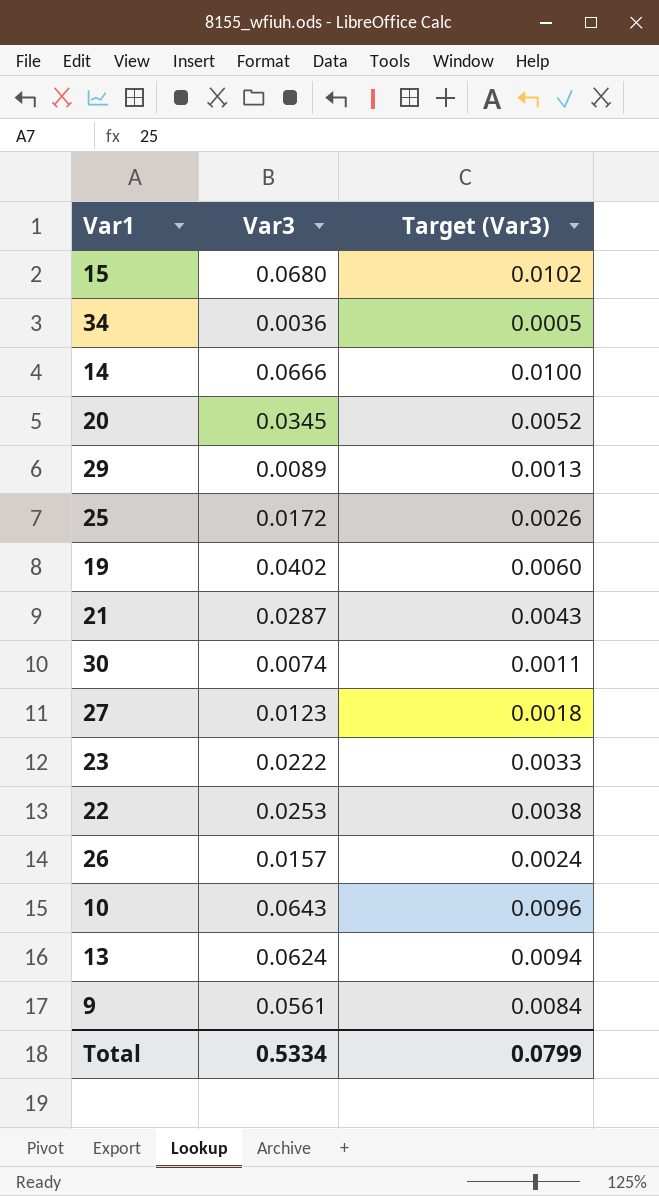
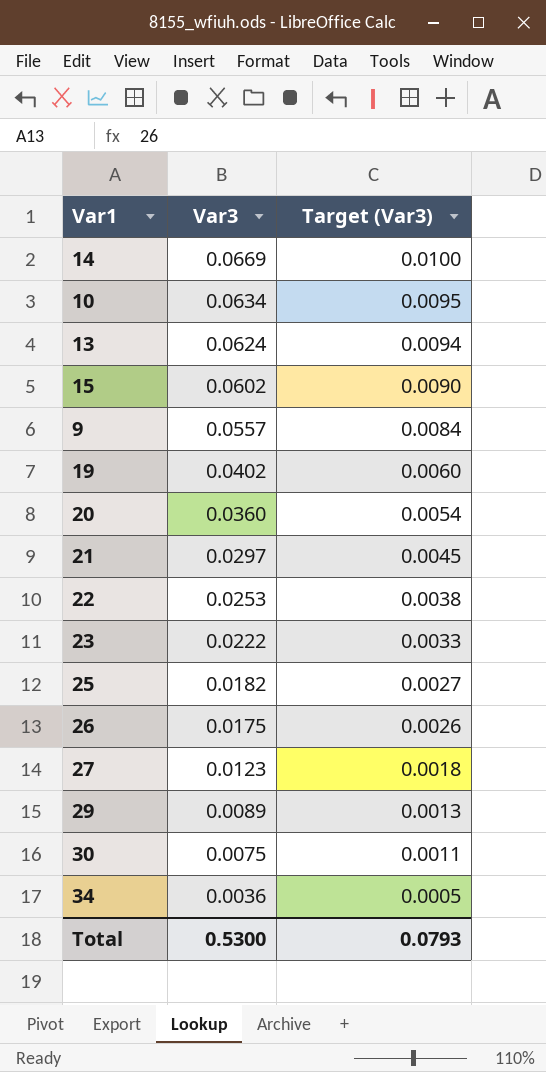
row order: none -> Var3 descending
14 | Var3: 0.0666 -> 0.0669
10 | Var3: 0.0643 -> 0.0634
10 | Target (Var3): 0.0096 -> 0.0095
15 | Var3: 0.0680 -> 0.0602
15 | Target (Var3): 0.0102 -> 0.0090
9 | Var3: 0.0561 -> 0.0557
20 | Var3: 0.0345 -> 0.0360
20 | Target (Var3): 0.0052 -> 0.0054
21 | Var3: 0.0287 -> 0.0297
21 | Target (Var3): 0.0043 -> 0.0045
25 | Var3: 0.0172 -> 0.0182
25 | Target (Var3): 0.0026 -> 0.0027
26 | Var3: 0.0157 -> 0.0175
26 | Target (Var3): 0.0024 -> 0.0026
30 | Var3: 0.0074 -> 0.0075
Total | Var3: 0.5334 -> 0.5300
Total | Target (Var3): 0.0799 -> 0.0793

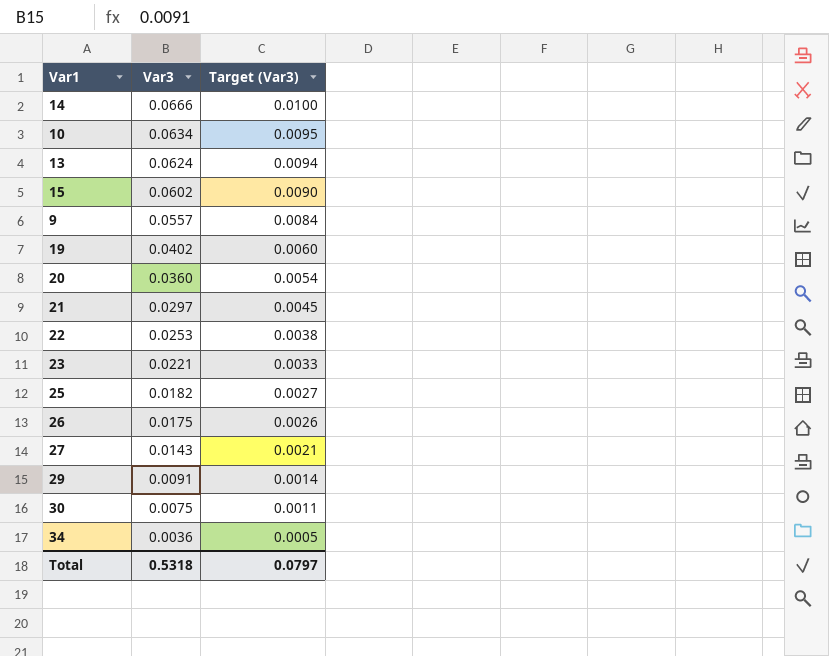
14 | Var3: 0.0669 -> 0.0666
23 | Var3: 0.0222 -> 0.0221
27 | Var3: 0.0123 -> 0.0143
27 | Target (Var3): 0.0018 -> 0.0021
29 | Var3: 0.0089 -> 0.0091
29 | Target (Var3): 0.0013 -> 0.0014
Total | Var3: 0.5300 -> 0.5318
Total | Target (Var3): 0.0793 -> 0.0797

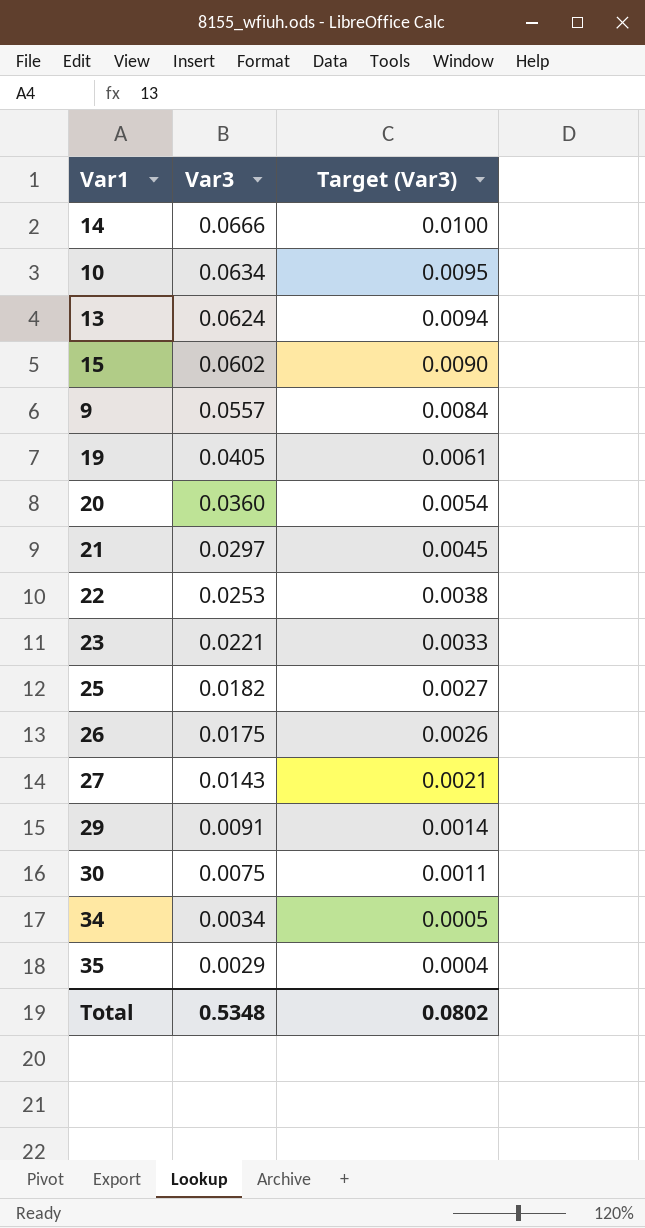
19 | Var3: 0.0402 -> 0.0405
19 | Target (Var3): 0.0060 -> 0.0061
34 | Var3: 0.0036 -> 0.0034
row 35: none -> 0.0029 | 0.0004
Total | Var3: 0.5318 -> 0.5348
Total | Target (Var3): 0.0797 -> 0.0802

